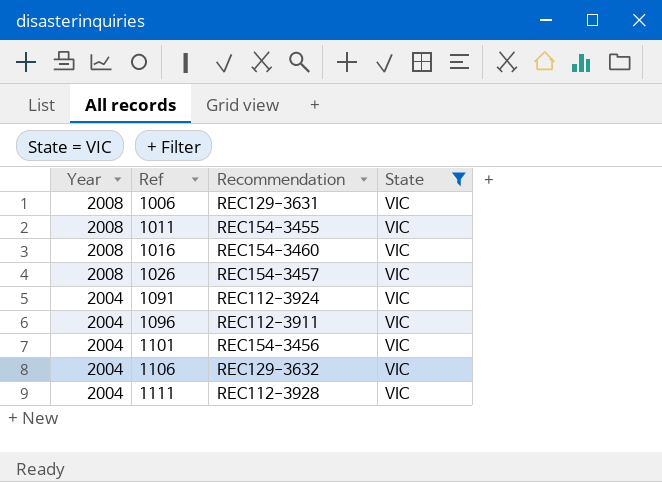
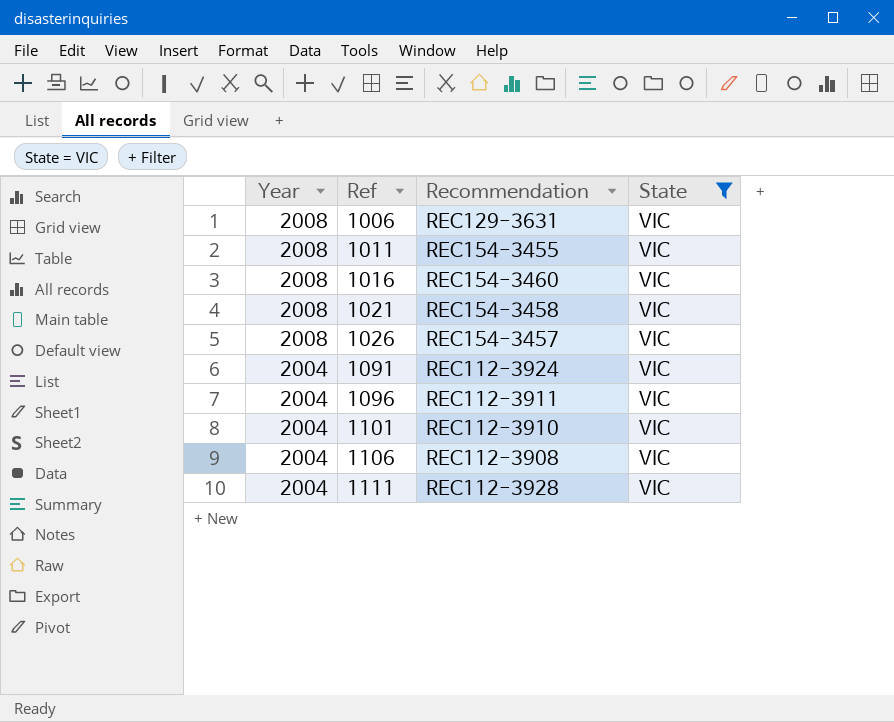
row 1021: none -> 2008 | REC154-3458 | VIC
1101 | Recommendation: REC154-3456 -> REC112-3910
1106 | Recommendation: REC129-3632 -> REC112-3908

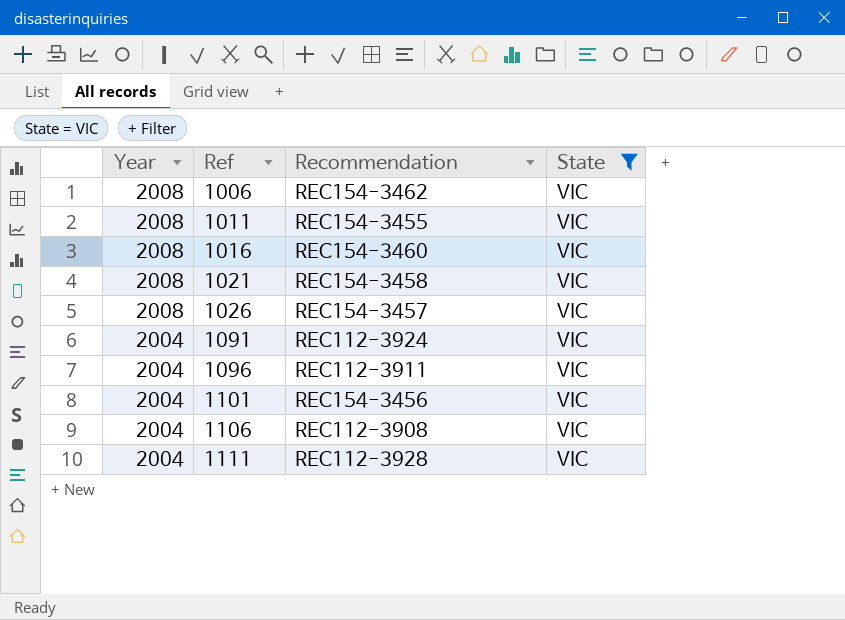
1006 | Recommendation: REC129-3631 -> REC154-3462
1101 | Recommendation: REC112-3910 -> REC154-3456

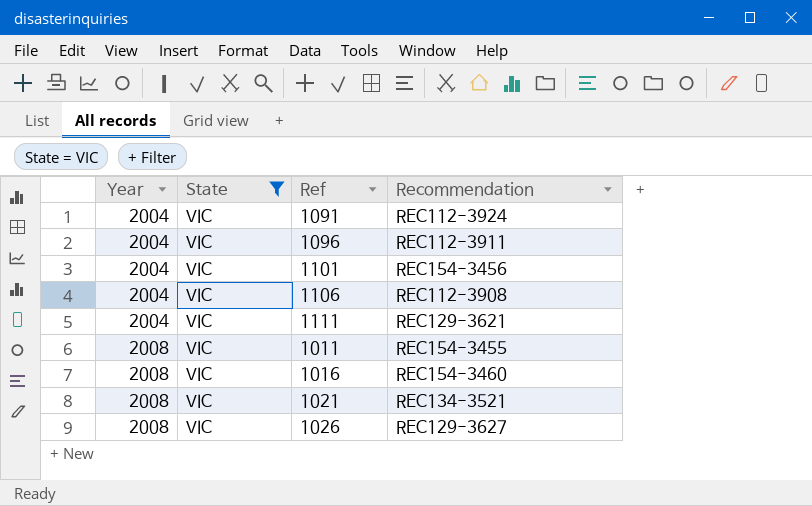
row order: Year descending -> Year ascending
column State | position: 4 -> 2
row 1006: 2008 | REC154-3462 | VIC -> none
1111 | Recommendation: REC112-3928 -> REC129-3621
1021 | Recommendation: REC154-3458 -> REC134-3521
1026 | Recommendation: REC154-3457 -> REC129-3627

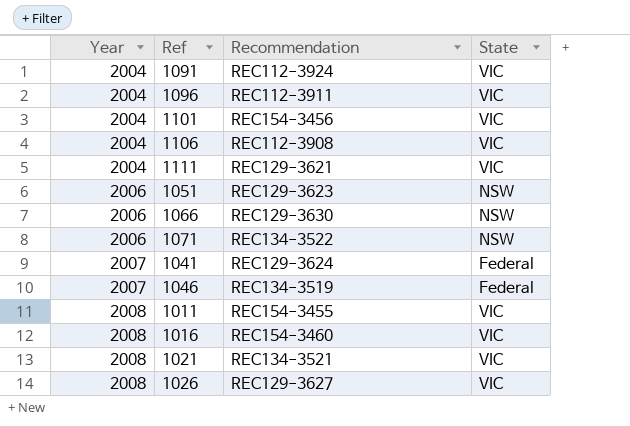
filter: State = VIC -> none
column State | position: 2 -> 4

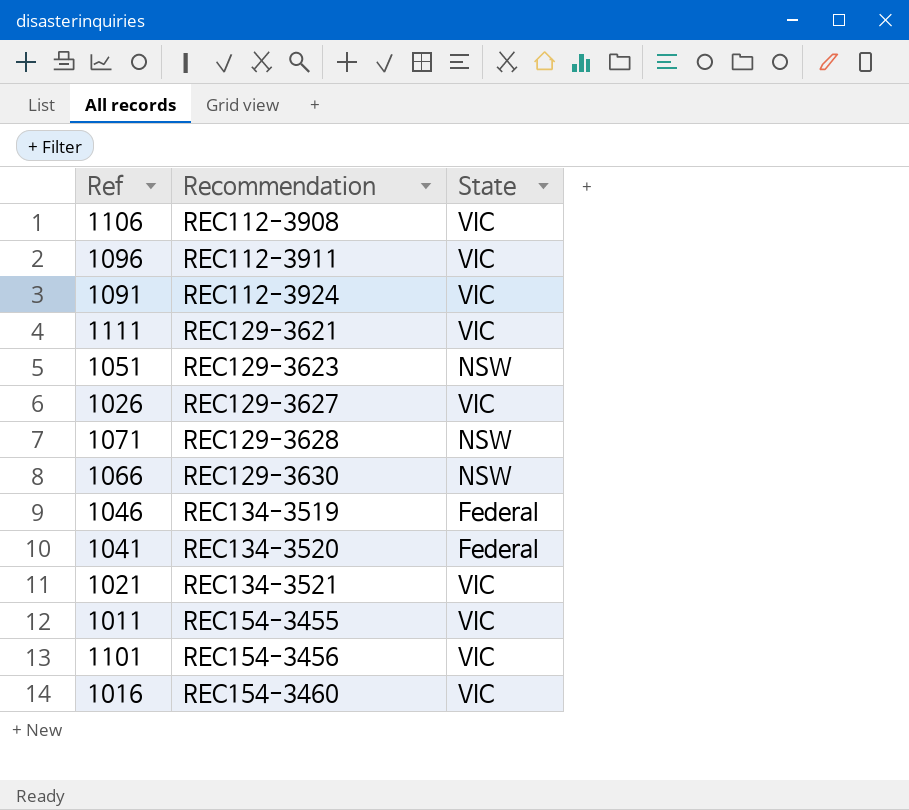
row order: Year ascending -> Recommendation ascending
column Year | position: 1 -> none
1071 | Recommendation: REC134-3522 -> REC129-3628
1041 | Recommendation: REC129-3624 -> REC134-3520

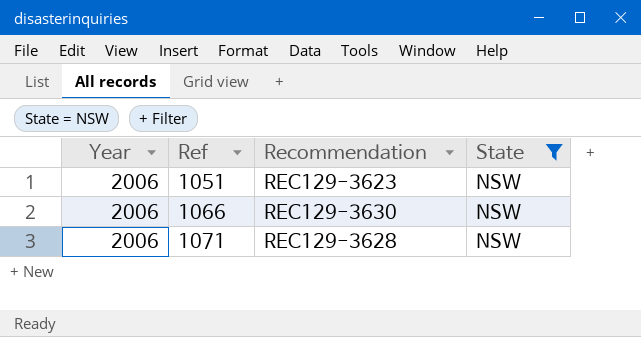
filter: none -> State = NSW
row order: Recommendation ascending -> Ref ascending
column Year | position: none -> 1

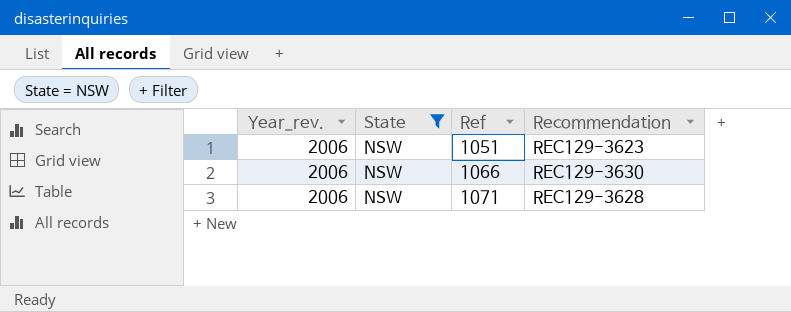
column name: Year -> Year_rev.
column State | position: 4 -> 2

